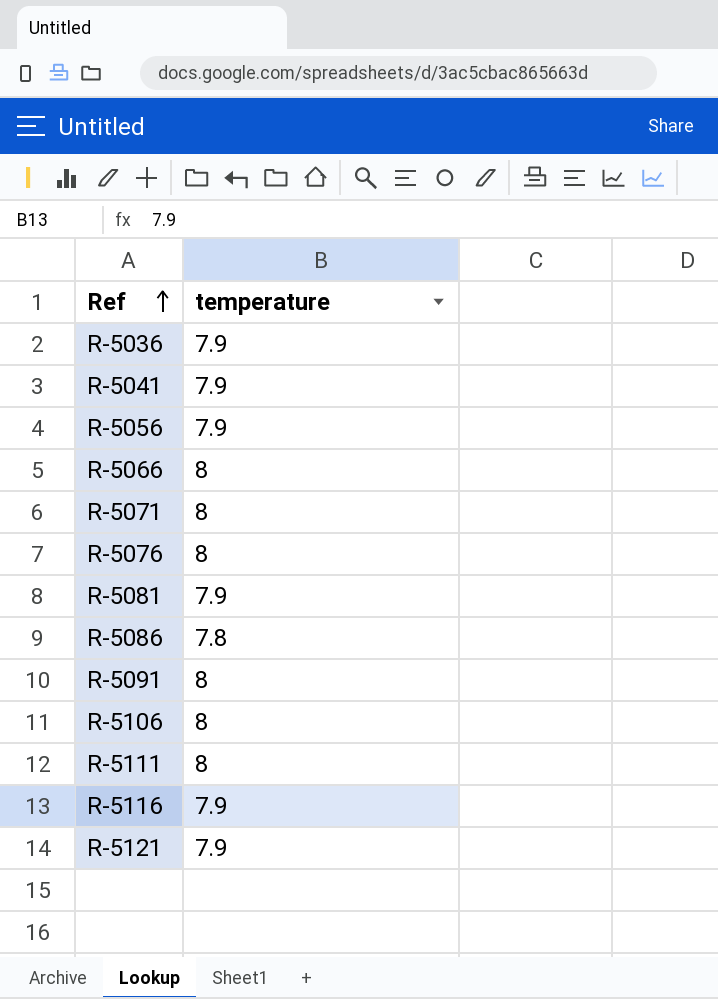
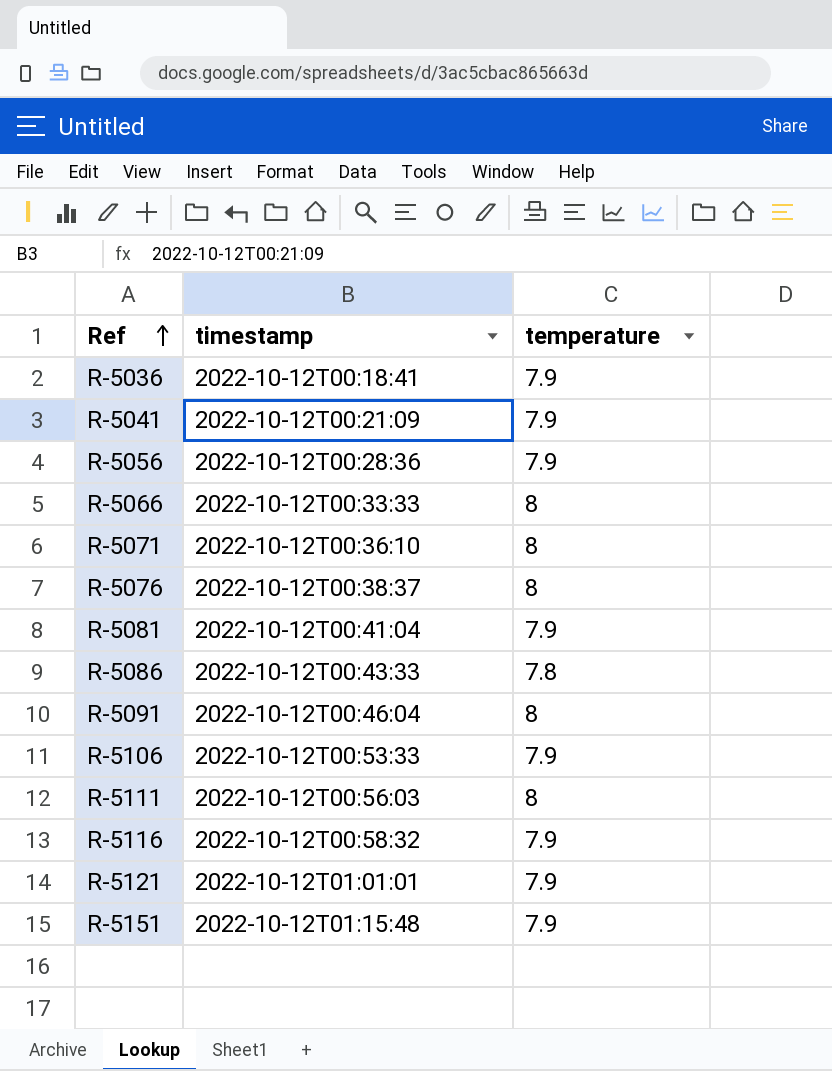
column timestamp | position: none -> 2
R-5106 | temperature: 8 -> 7.9
row R-5151: none -> 2022-10-12T01:15:48 | 7.9

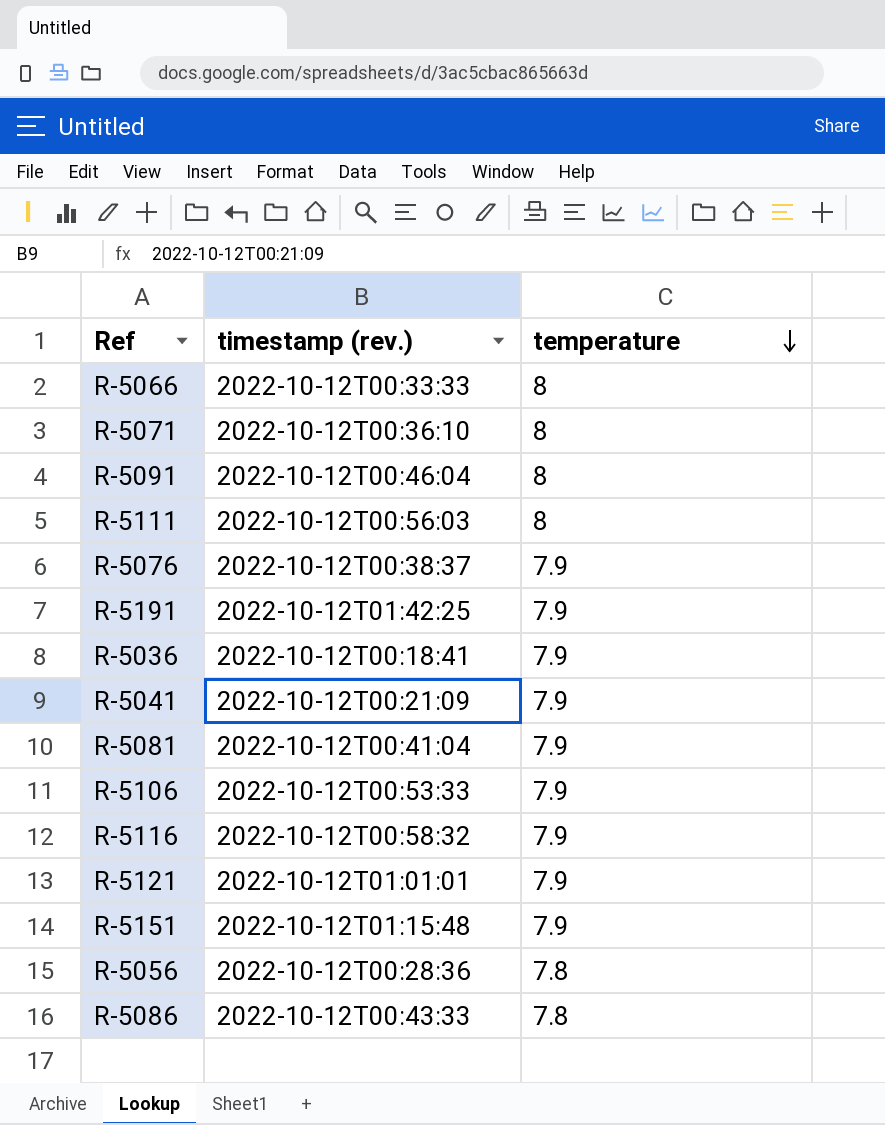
row order: Ref ascending -> temperature descending
column name: timestamp -> timestamp (rev.)
R-5076 | temperature: 8 -> 7.9
row R-5191: none -> 2022-10-12T01:42:25 | 7.9
R-5056 | temperature: 7.9 -> 7.8

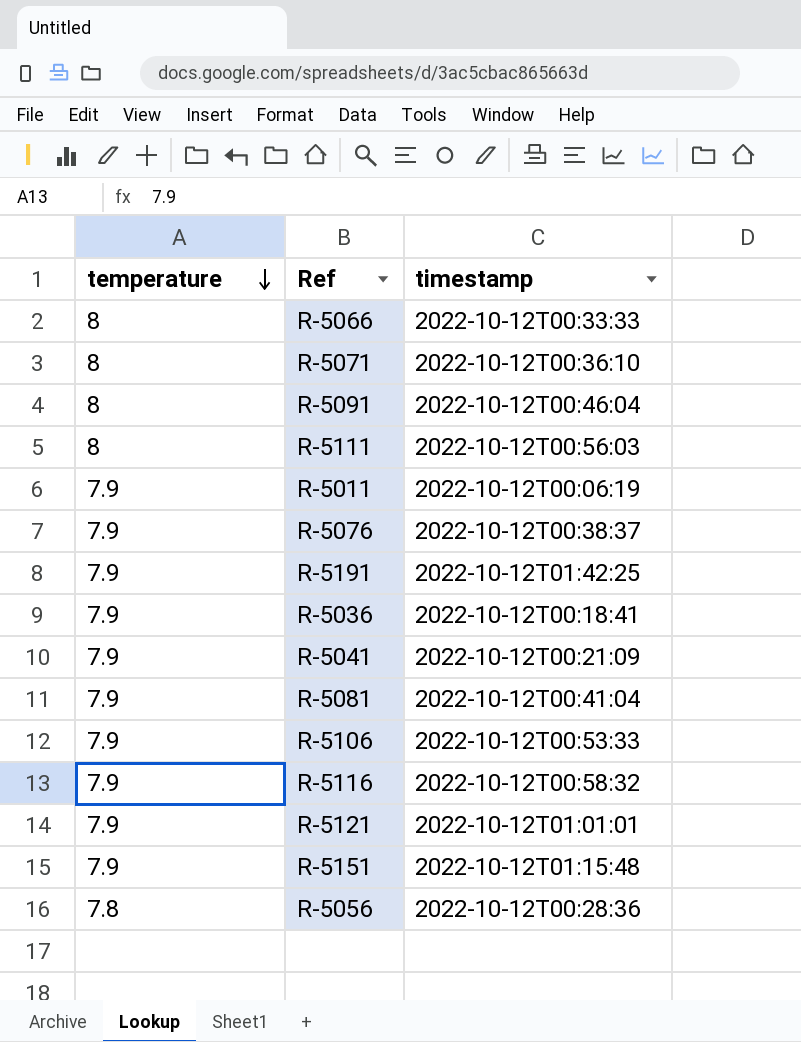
column temperature | position: 3 -> 1
column name: timestamp (rev.) -> timestamp
row R-5086: 2022-10-12T00:43:33 | 7.8 -> none
row R-5011: none -> 7.9 | 2022-10-12T00:06:19

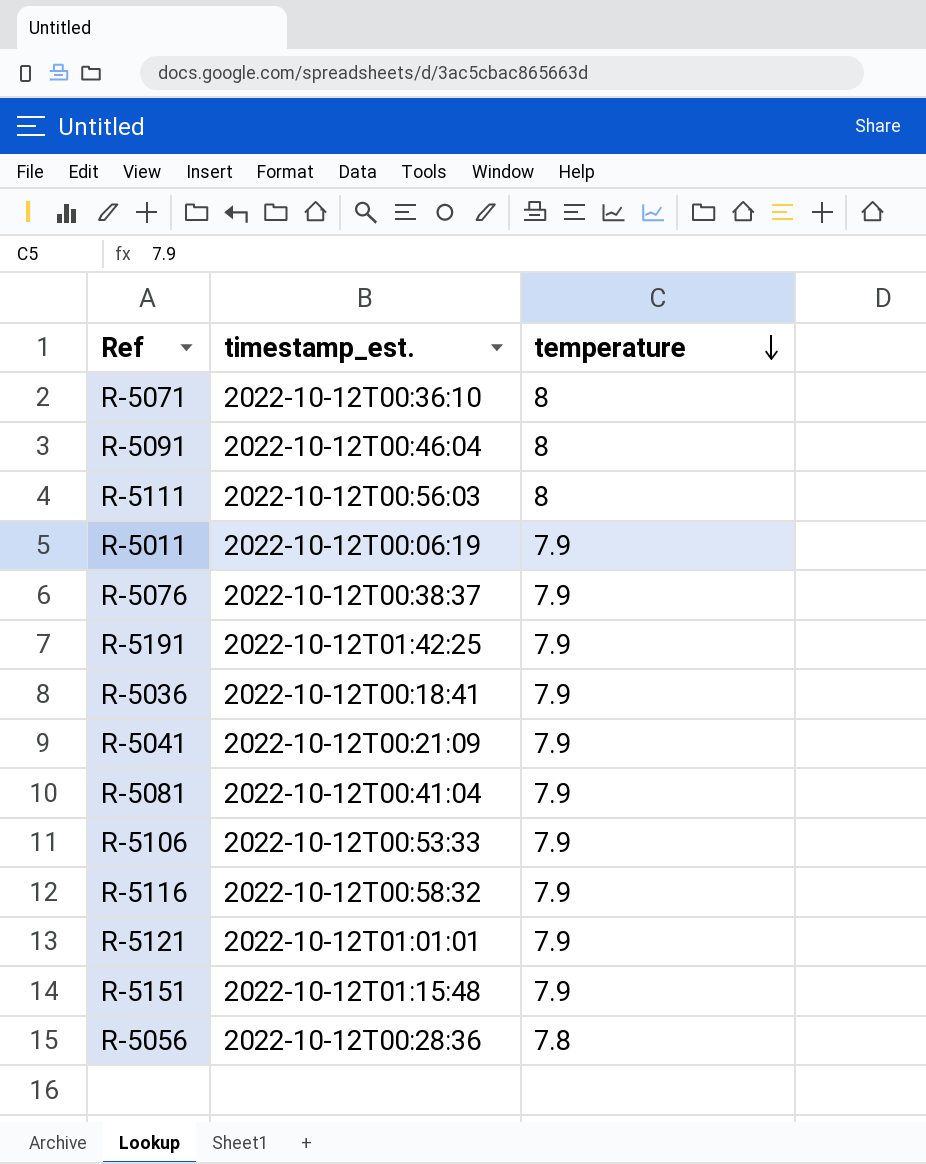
column name: timestamp -> timestamp_est.
column temperature | position: 1 -> 3
row R-5066: 8 | 2022-10-12T00:33:33 -> none

